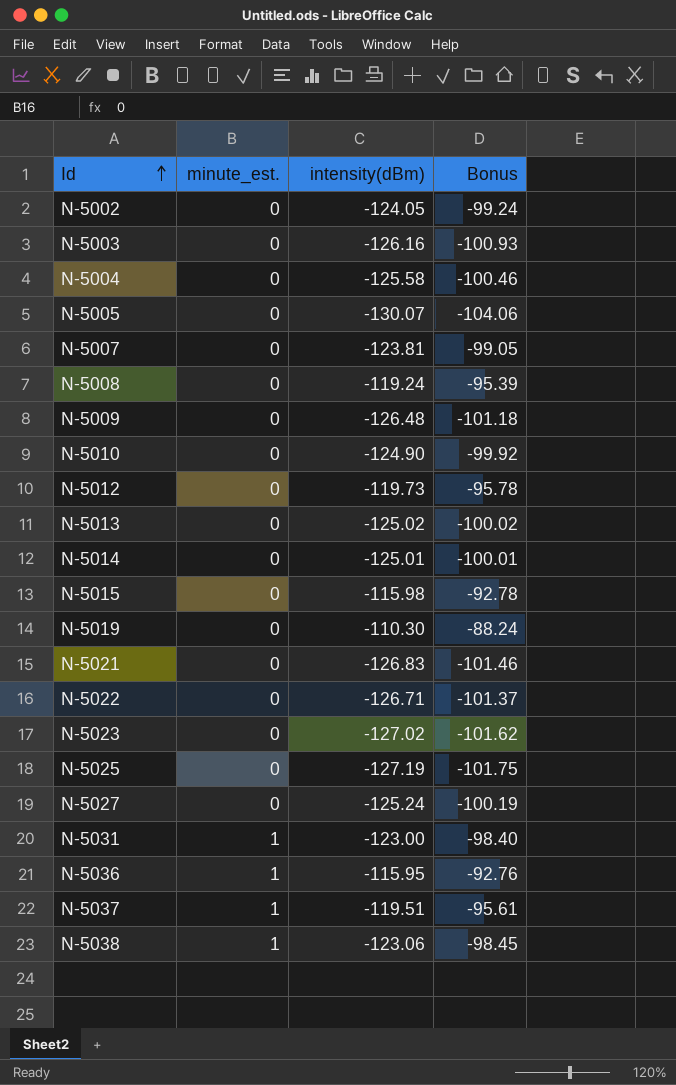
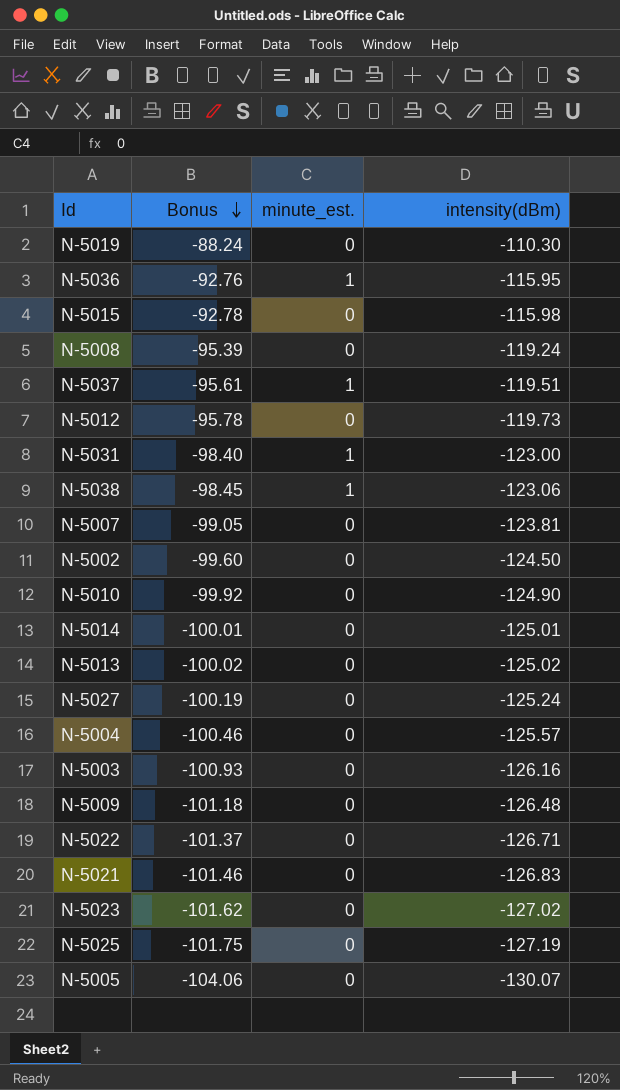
row order: Id ascending -> Bonus descending
column Bonus | position: 4 -> 2
N-5002 | Bonus: -99.24 -> -99.60
N-5002 | intensity(dBm): -124.05 -> -124.50
N-5004 | intensity(dBm): -125.58 -> -125.57

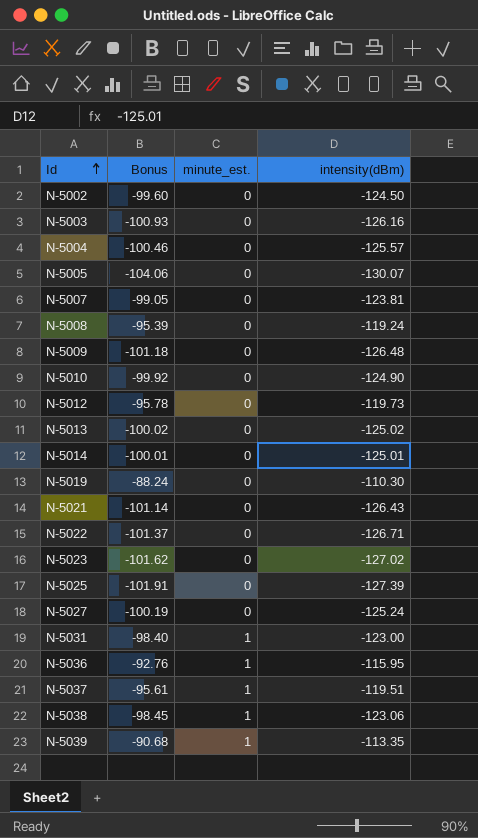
row order: Bonus descending -> Id ascending
row N-5015: -92.78 | 0 | -115.98 -> none
N-5021 | Bonus: -101.46 -> -101.14
N-5021 | intensity(dBm): -126.83 -> -126.43
N-5025 | Bonus: -101.75 -> -101.91
N-5025 | intensity(dBm): -127.19 -> -127.39
row N-5039: none -> -90.68 | 1 | -113.35

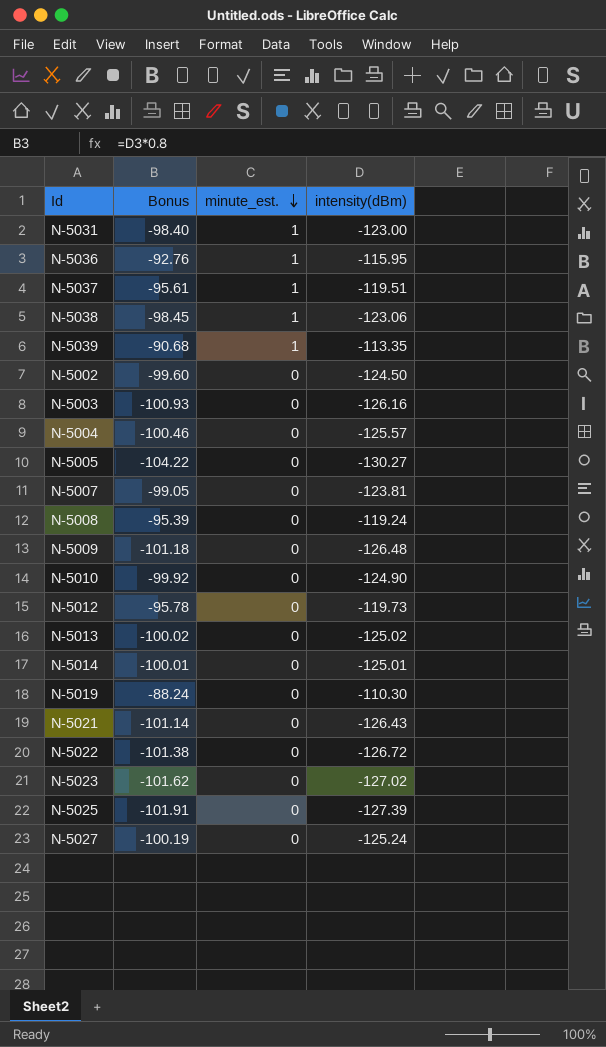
row order: Id ascending -> minute_est. descending
N-5005 | Bonus: -104.06 -> -104.22
N-5005 | intensity(dBm): -130.07 -> -130.27
N-5022 | Bonus: -101.37 -> -101.38
N-5022 | intensity(dBm): -126.71 -> -126.72

